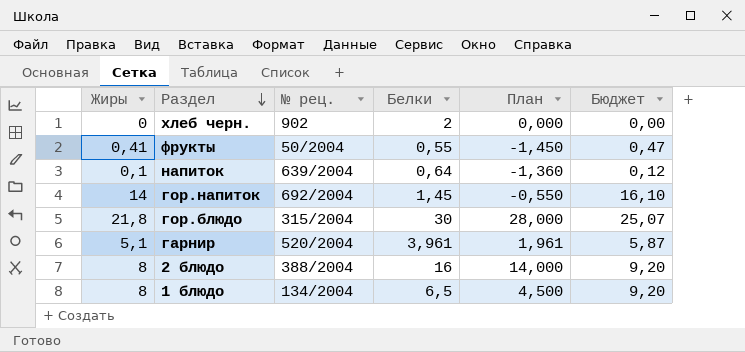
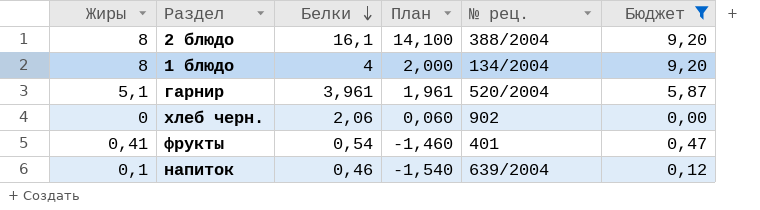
filter: none -> Бюджет <= 9,20
row order: Раздел descending -> Белки descending
column № рец. | position: 3 -> 5
2 блюдо | Белки: 16 -> 16,1
2 блюдо | План: 14,000 -> 14,100
1 блюдо | Белки: 6,5 -> 4
1 блюдо | План: 4,500 -> 2,000
хлеб черн. | Белки: 2 -> 2,06
хлеб черн. | План: 0,000 -> 0,060
фрукты | Белки: 0,55 -> 0,54
фрукты | План: -1,450 -> -1,460
фрукты | № рец.: 50/2004 -> 401
напиток | Белки: 0,64 -> 0,46
напиток | План: -1,360 -> -1,540

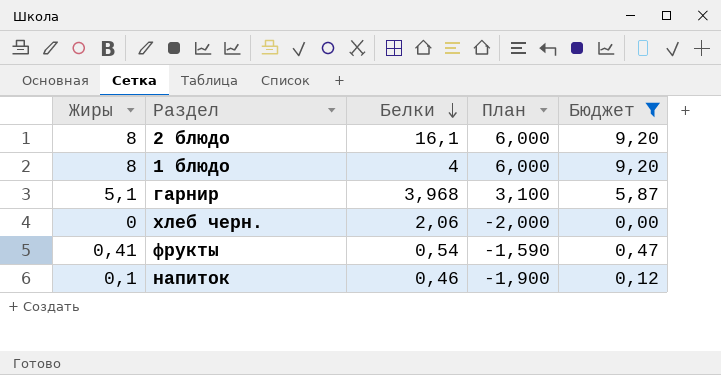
column № рец. | position: 5 -> none
column План | formula: [Белки] - 2 -> [Жиры] - 2
гарнир | Белки: 3,961 -> 3,968

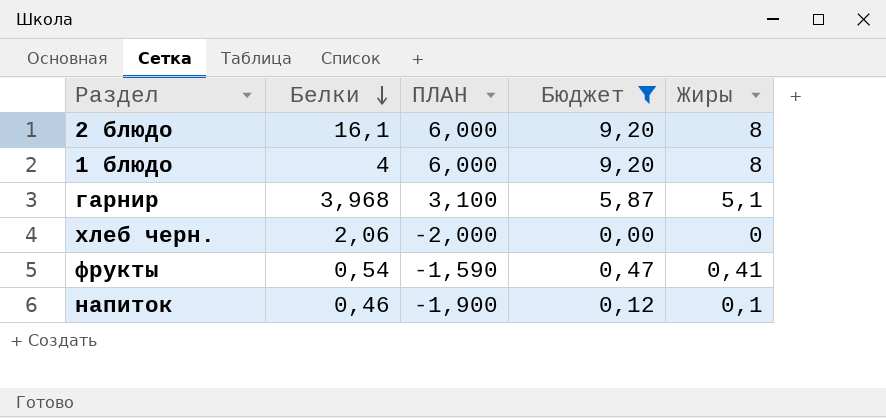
column name: План -> ПЛАН
column Жиры | position: 1 -> 5

